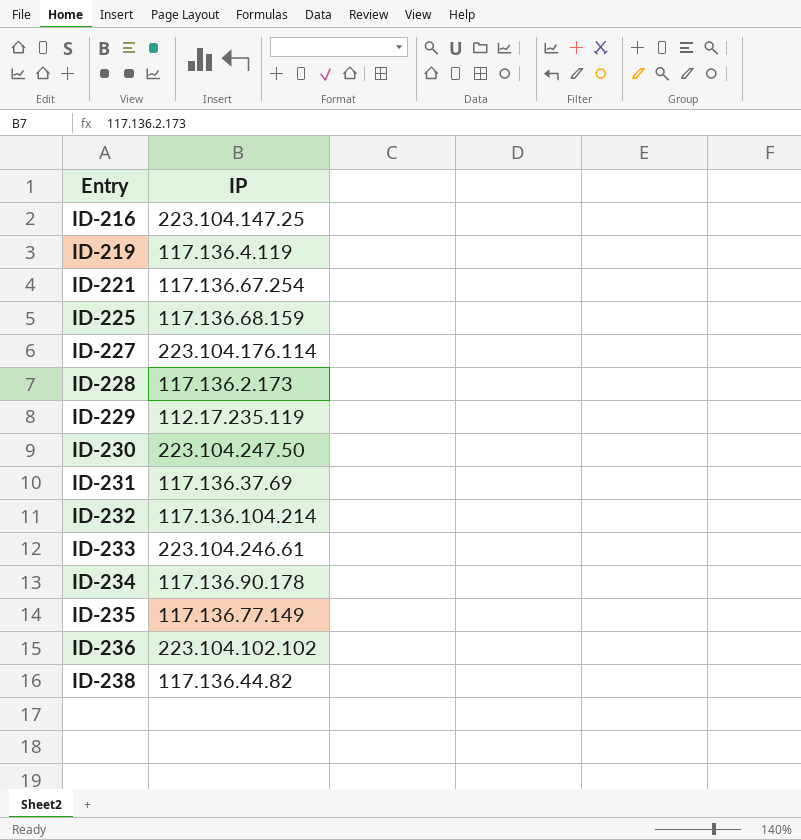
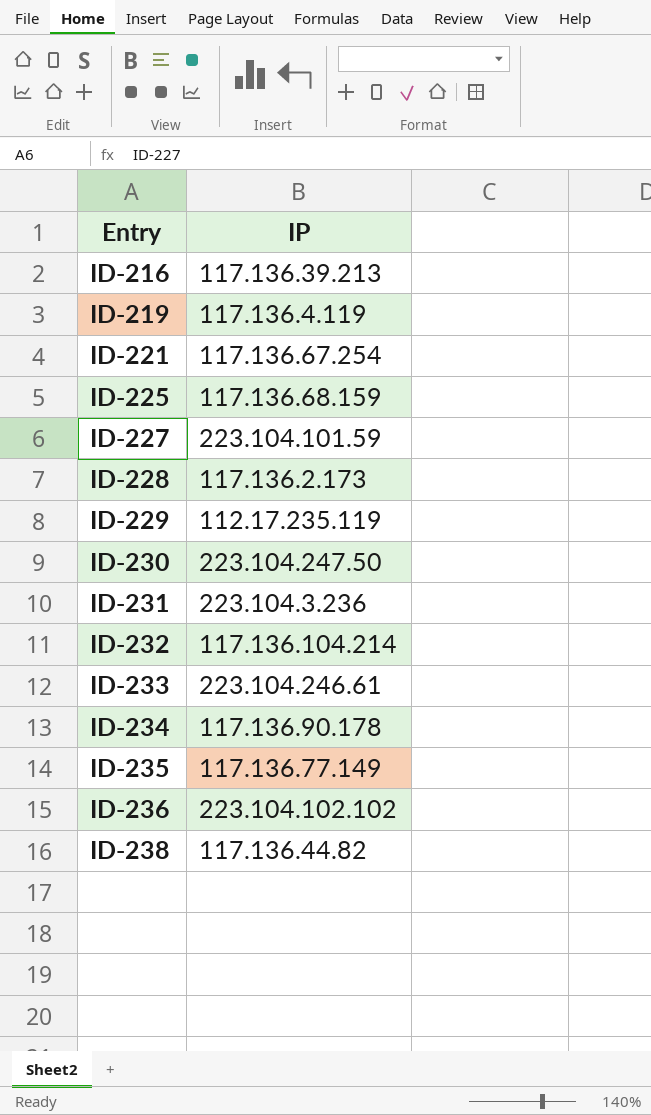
ID-216 | IP: 223.104.147.25 -> 117.136.39.213
ID-227 | IP: 223.104.176.114 -> 223.104.101.59
ID-231 | IP: 117.136.37.69 -> 223.104.3.236

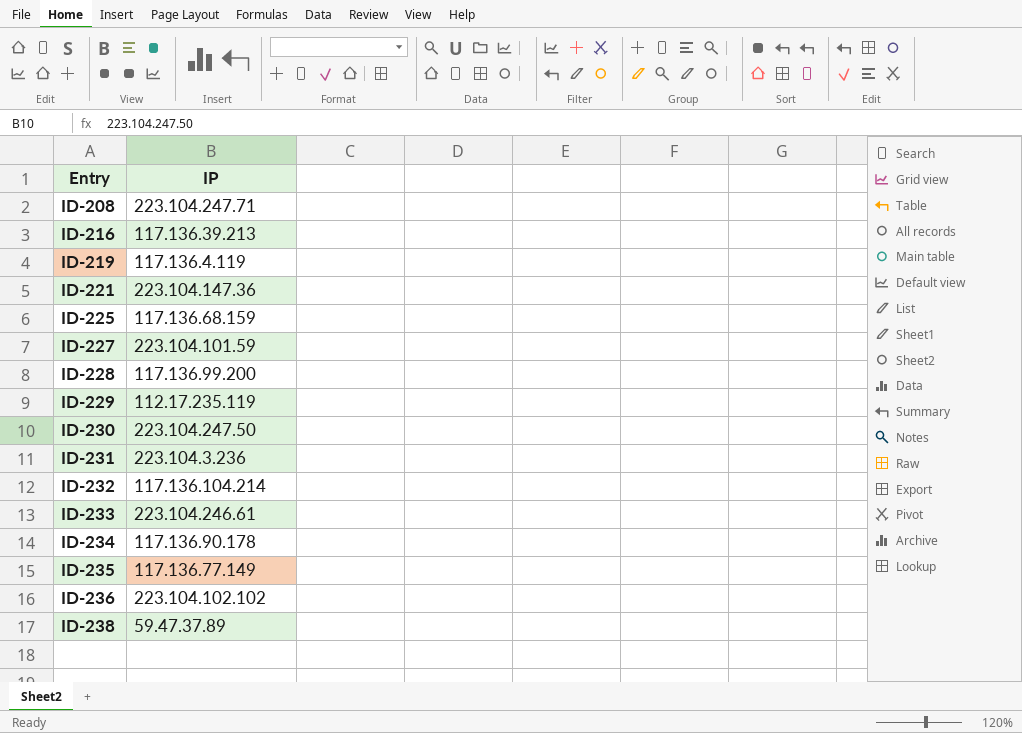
row ID-208: none -> 223.104.247.71
ID-221 | IP: 117.136.67.254 -> 223.104.147.36
ID-228 | IP: 117.136.2.173 -> 117.136.99.200
ID-238 | IP: 117.136.44.82 -> 59.47.37.89

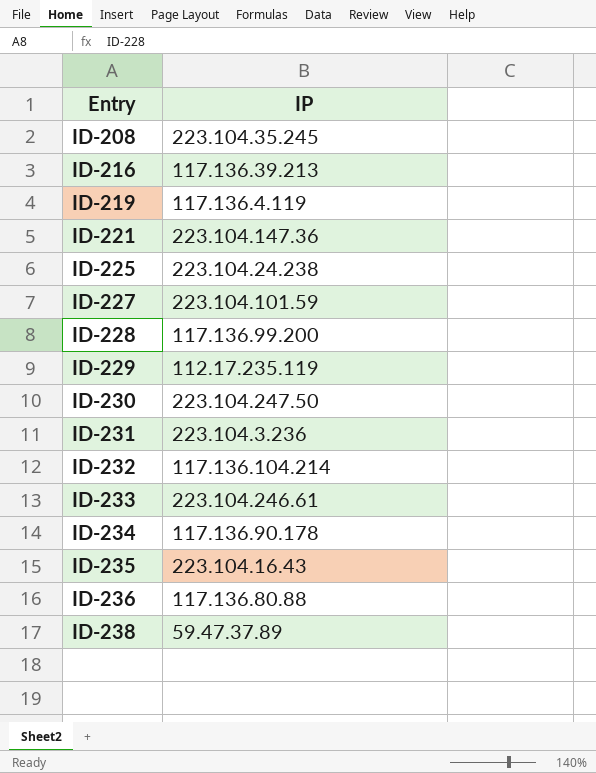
ID-208 | IP: 223.104.247.71 -> 223.104.35.245
ID-225 | IP: 117.136.68.159 -> 223.104.24.238
ID-235 | IP: 117.136.77.149 -> 223.104.16.43
ID-236 | IP: 223.104.102.102 -> 117.136.80.88

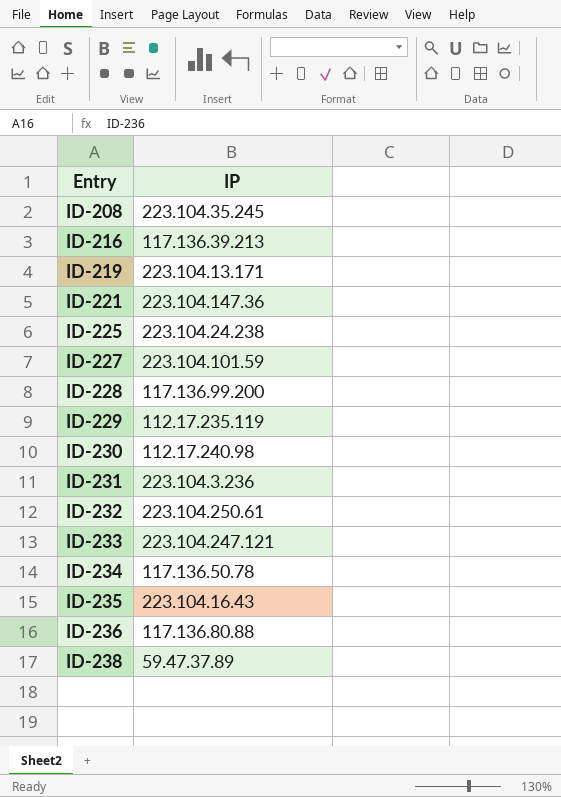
ID-219 | IP: 117.136.4.119 -> 223.104.13.171
ID-230 | IP: 223.104.247.50 -> 112.17.240.98
ID-232 | IP: 117.136.104.214 -> 223.104.250.61
ID-233 | IP: 223.104.246.61 -> 223.104.247.121
ID-234 | IP: 117.136.90.178 -> 117.136.50.78

